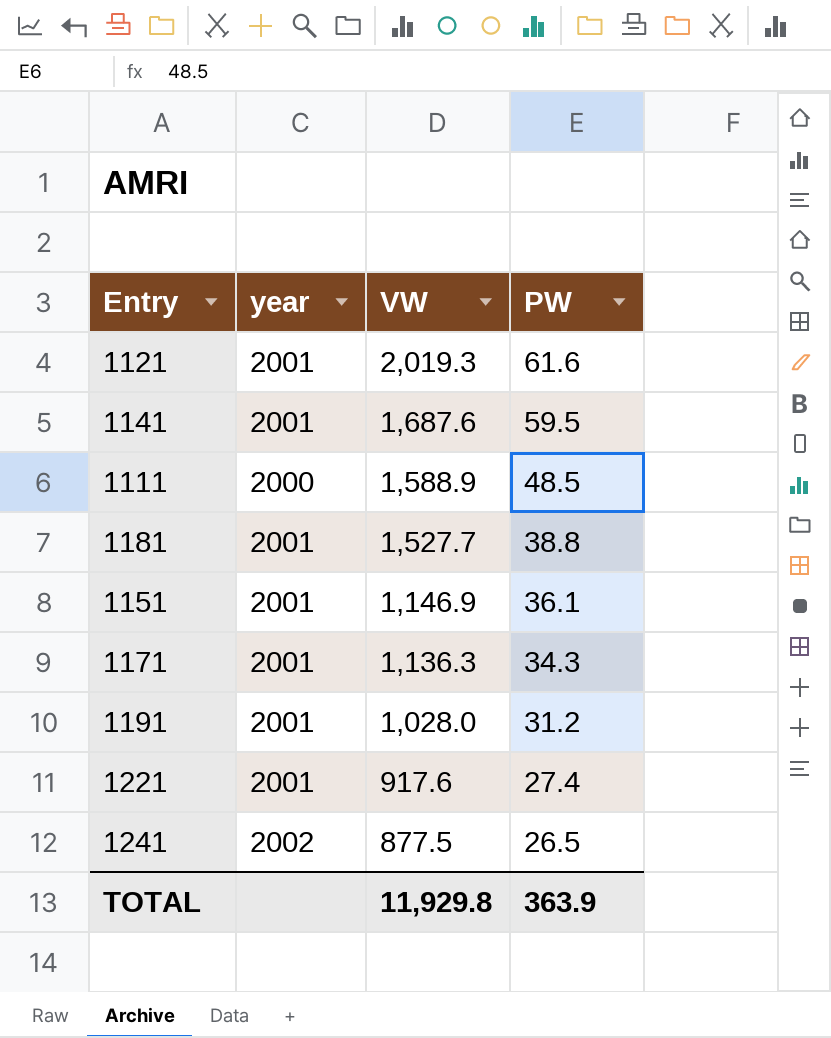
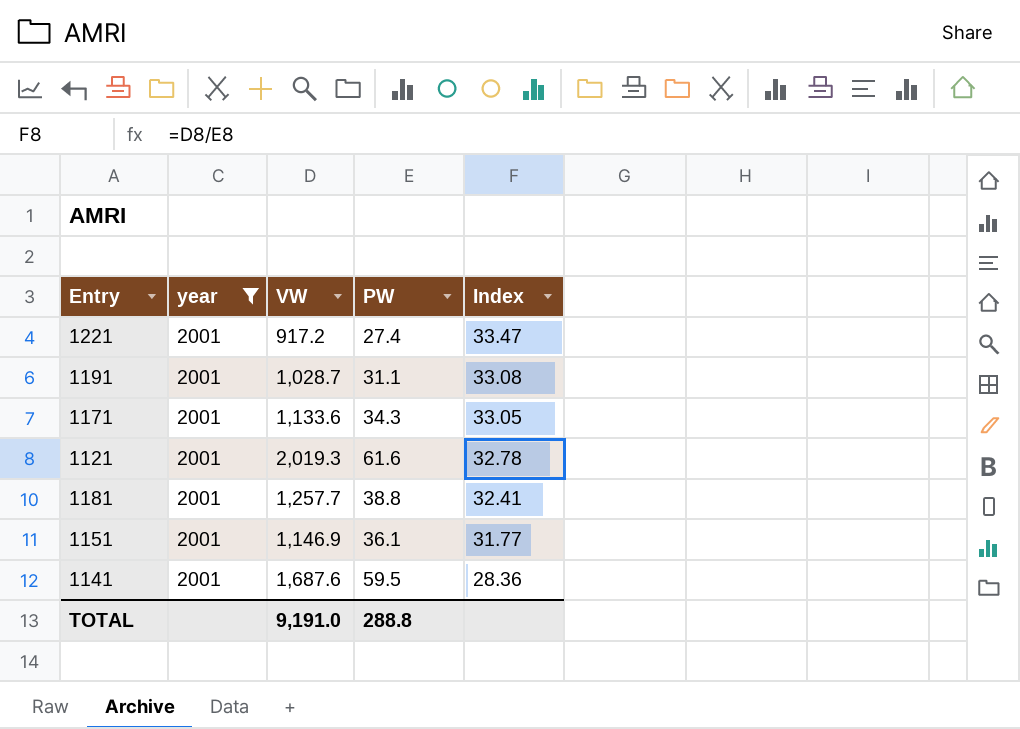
filter: none -> year = 2001
row order: VW descending -> Index descending
column Index | formula: none -> [VW] / [PW]
1221 | VW: 917.6 -> 917.2
1191 | VW: 1,028.0 -> 1,028.7
1191 | PW: 31.2 -> 31.1
1171 | VW: 1,136.3 -> 1,133.6
1181 | VW: 1,527.7 -> 1,257.7
TOTAL | VW: 11,929.8 -> 9,191.0
TOTAL | PW: 363.9 -> 288.8

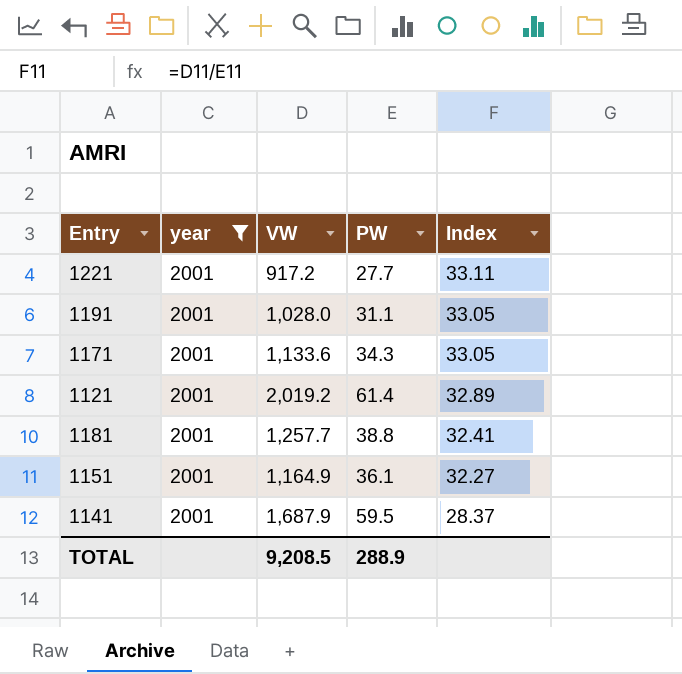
1221 | PW: 27.4 -> 27.7
1221 | Index: 33.47 -> 33.11
1191 | VW: 1,028.7 -> 1,028.0
1191 | Index: 33.08 -> 33.05
1121 | VW: 2,019.3 -> 2,019.2
1121 | PW: 61.6 -> 61.4
1121 | Index: 32.78 -> 32.89
1151 | VW: 1,146.9 -> 1,164.9
1151 | Index: 31.77 -> 32.27
1141 | VW: 1,687.6 -> 1,687.9
1141 | Index: 28.36 -> 28.37
TOTAL | VW: 9,191.0 -> 9,208.5
TOTAL | PW: 288.8 -> 288.9

